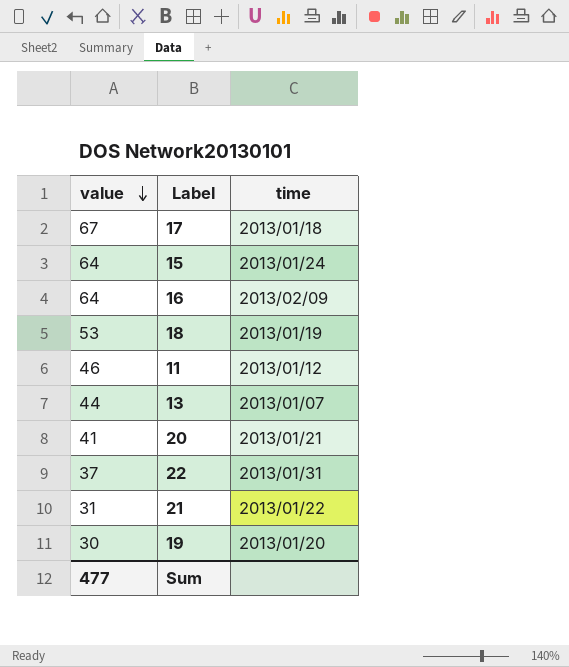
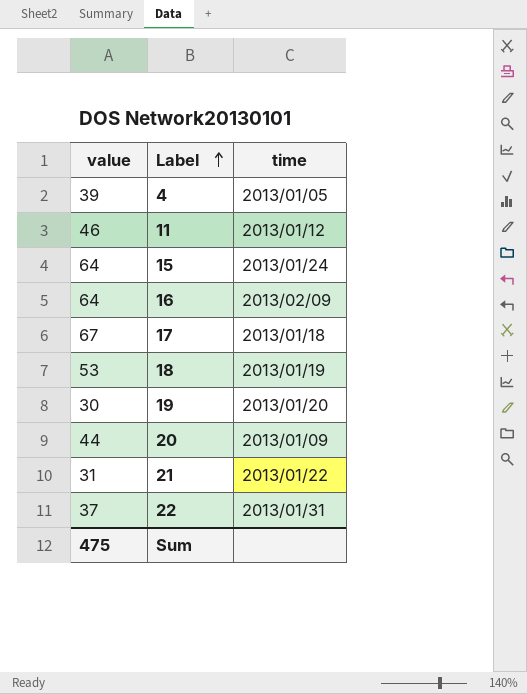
row order: value descending -> Label ascending
row 13: 44 | 2013/01/07 -> none
row 4: none -> 39 | 2013/01/05
20 | value: 41 -> 44
20 | time: 2013/01/21 -> 2013/01/09
Sum | value: 477 -> 475

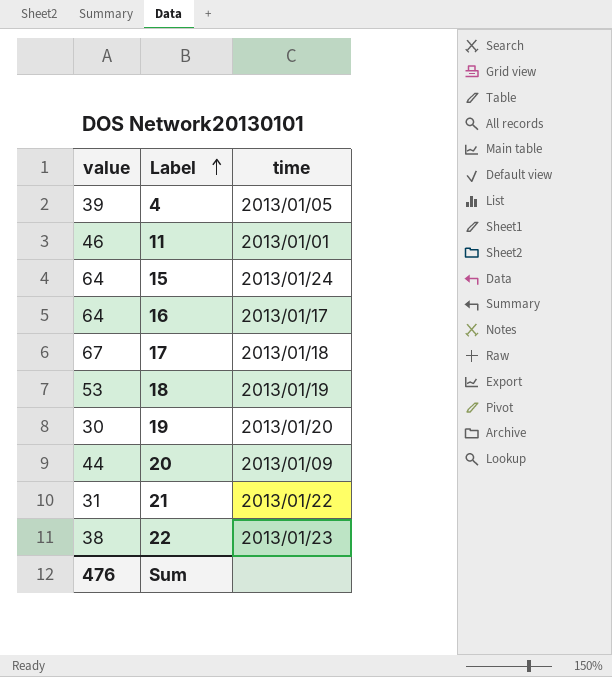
11 | time: 2013/01/12 -> 2013/01/01
16 | time: 2013/02/09 -> 2013/01/17
22 | value: 37 -> 38
22 | time: 2013/01/31 -> 2013/01/23
Sum | value: 475 -> 476

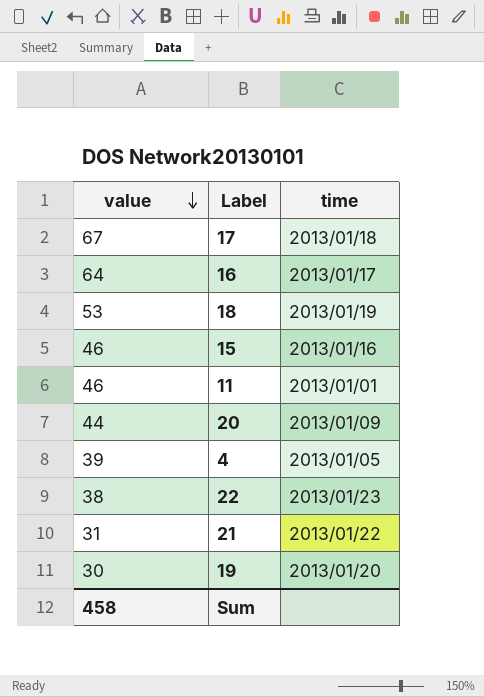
row order: Label ascending -> value descending
15 | value: 64 -> 46
15 | time: 2013/01/24 -> 2013/01/16
Sum | value: 476 -> 458

